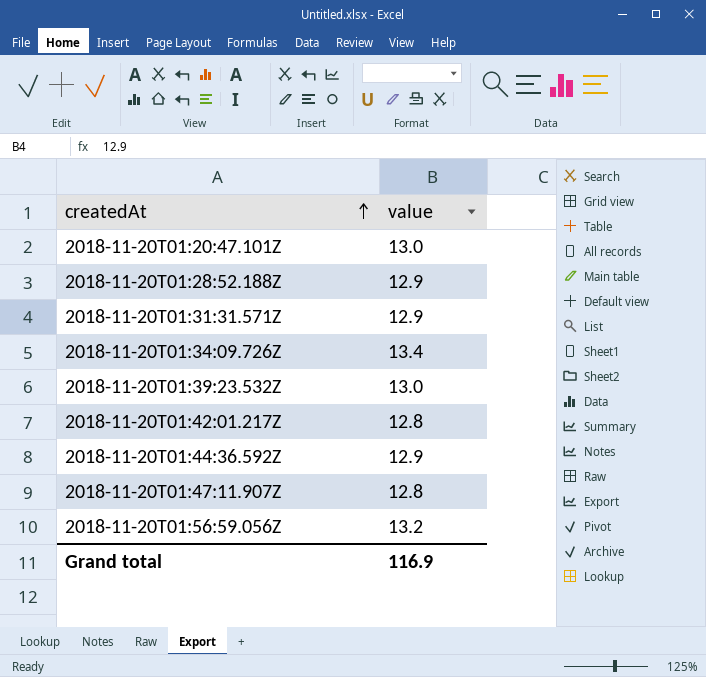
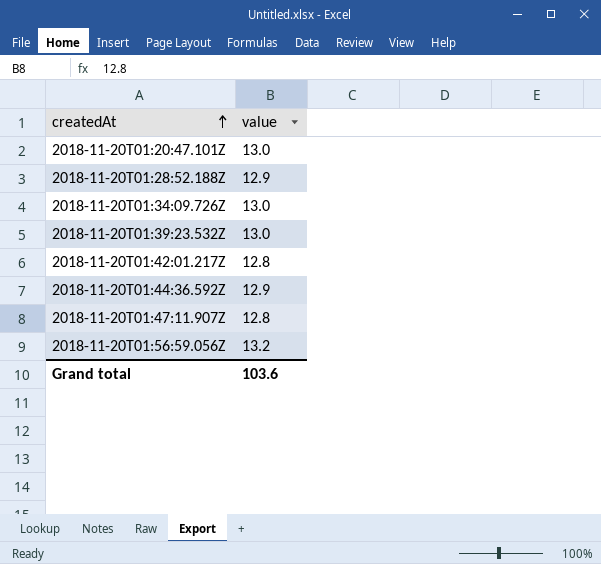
row 2018-11-20T01:31:31.571Z: 12.9 -> none
2018-11-20T01:34:09.726Z | value: 13.4 -> 13.0
Grand total | value: 116.9 -> 103.6

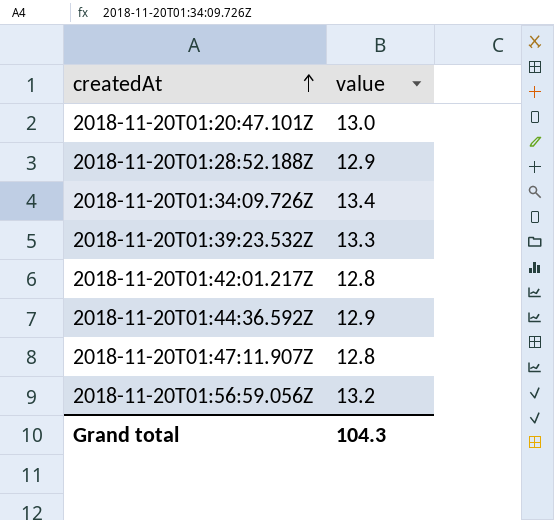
2018-11-20T01:34:09.726Z | value: 13.0 -> 13.4
2018-11-20T01:39:23.532Z | value: 13.0 -> 13.3
Grand total | value: 103.6 -> 104.3

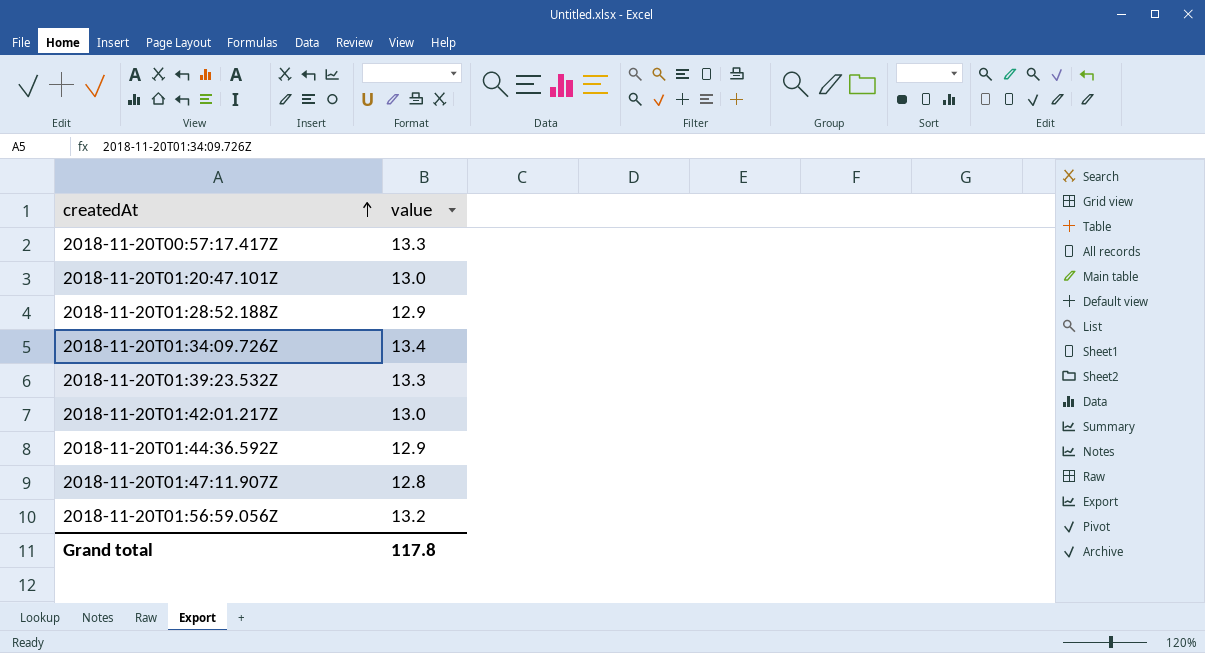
row 2018-11-20T00:57:17.417Z: none -> 13.3
2018-11-20T01:42:01.217Z | value: 12.8 -> 13.0
Grand total | value: 104.3 -> 117.8

